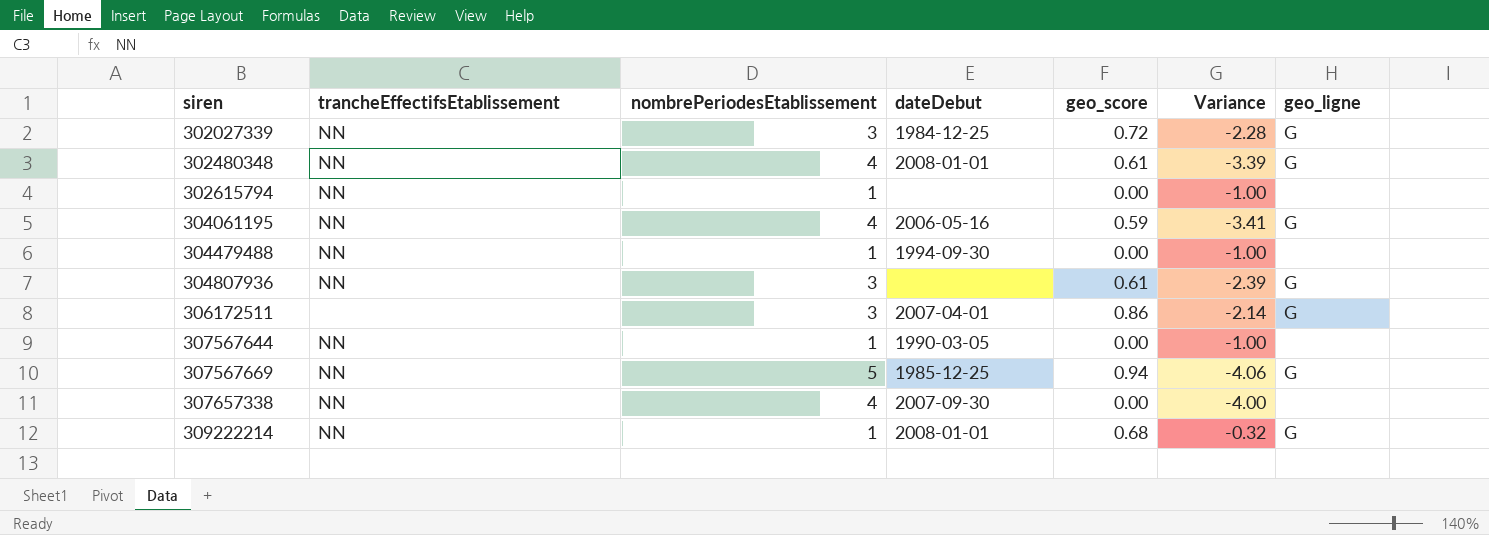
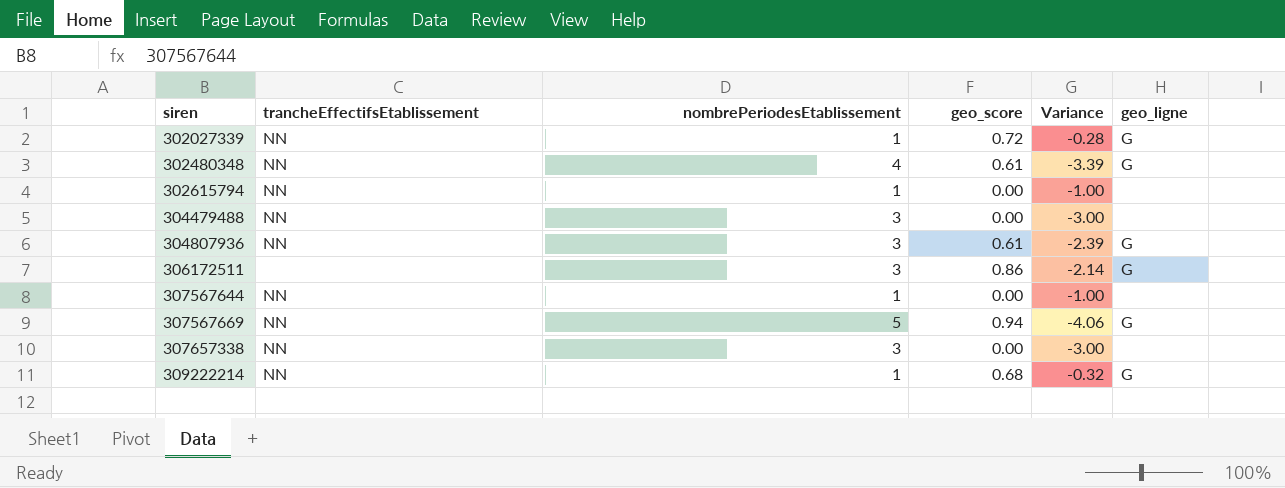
column dateDebut | position: 4 -> none
row 304061195: NN | 4 | 2006-05-16 | 0.59 | -3.41 | G -> none
302027339 | nombrePeriodesEtablissement: 3 -> 1
302027339 | Variance: -2.28 -> -0.28
304479488 | nombrePeriodesEtablissement: 1 -> 3
304479488 | Variance: -1.00 -> -3.00
307657338 | nombrePeriodesEtablissement: 4 -> 3
307657338 | Variance: -4.00 -> -3.00

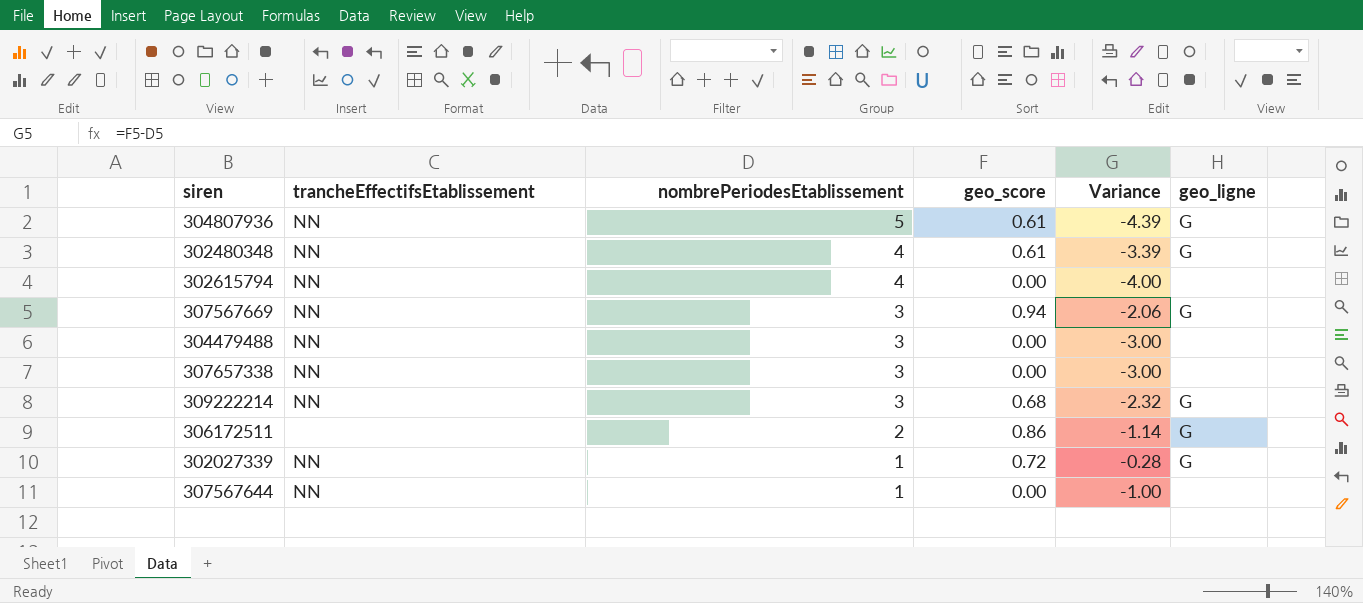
row order: siren ascending -> nombrePeriodesEtablissement descending
304807936 | nombrePeriodesEtablissement: 3 -> 5
304807936 | Variance: -2.39 -> -4.39
302615794 | nombrePeriodesEtablissement: 1 -> 4
302615794 | Variance: -1.00 -> -4.00
307567669 | nombrePeriodesEtablissement: 5 -> 3
307567669 | Variance: -4.06 -> -2.06
309222214 | nombrePeriodesEtablissement: 1 -> 3
309222214 | Variance: -0.32 -> -2.32
306172511 | nombrePeriodesEtablissement: 3 -> 2
306172511 | Variance: -2.14 -> -1.14

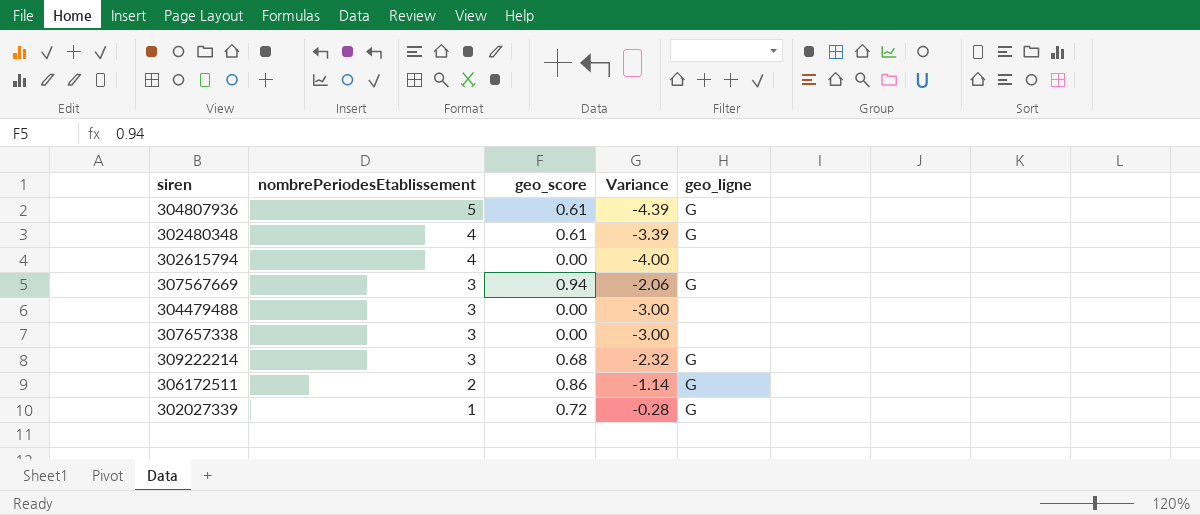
column trancheEffectifsEtablissement | position: 2 -> none
row 307567644: NN | 1 | 0.00 | -1.00 | none -> none

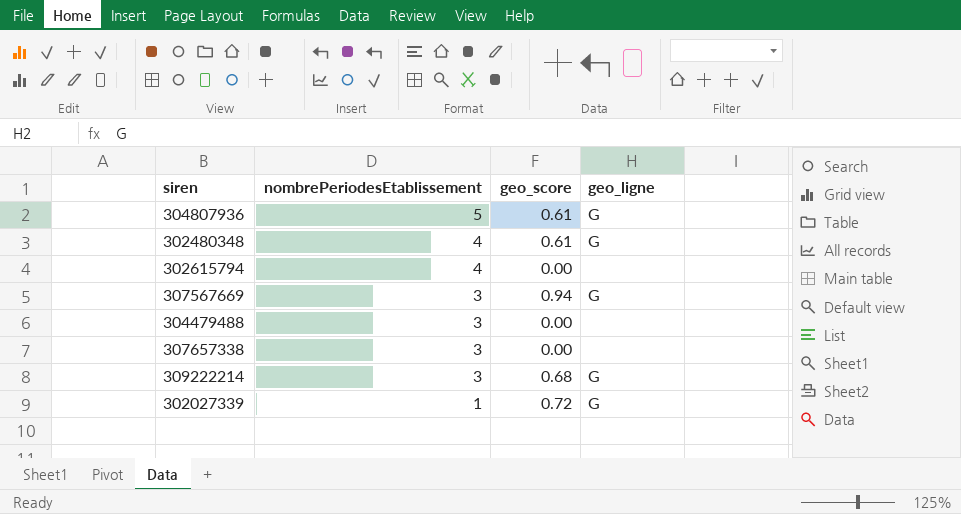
column Variance | formula: [geo_score] - [nombrePeriodesEtablissement] -> none
row 306172511: 2 | 0.86 | -1.14 | G -> none

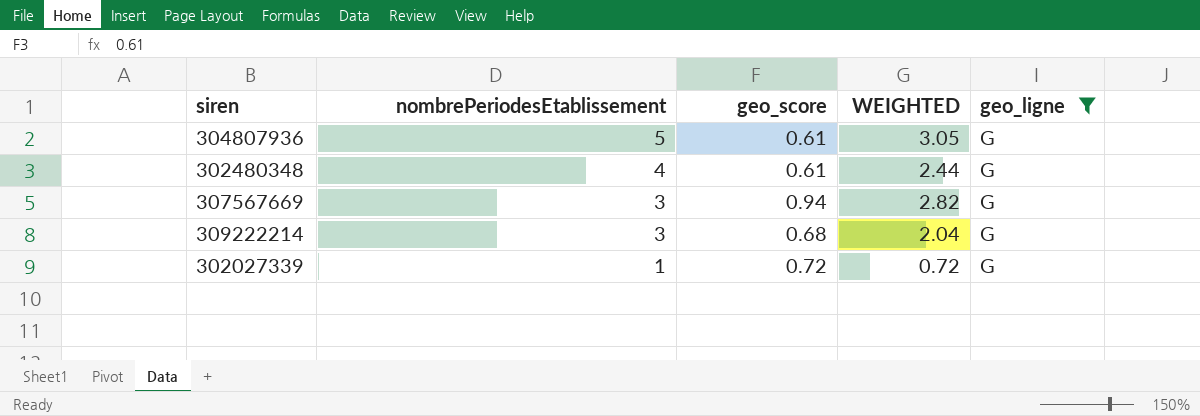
filter: none -> geo_ligne = G
column WEIGHTED | formula: none -> [nombrePeriodesEtablissement] * [geo_score]

